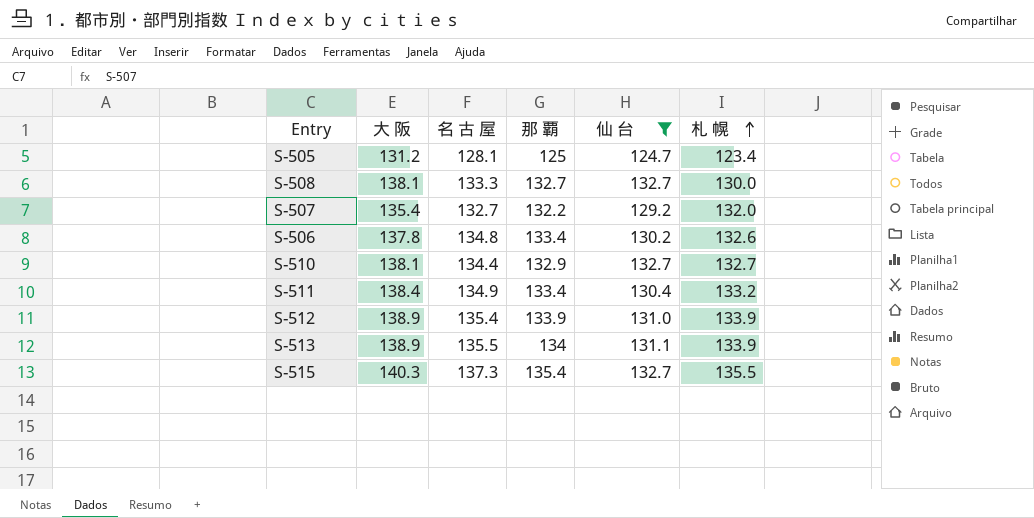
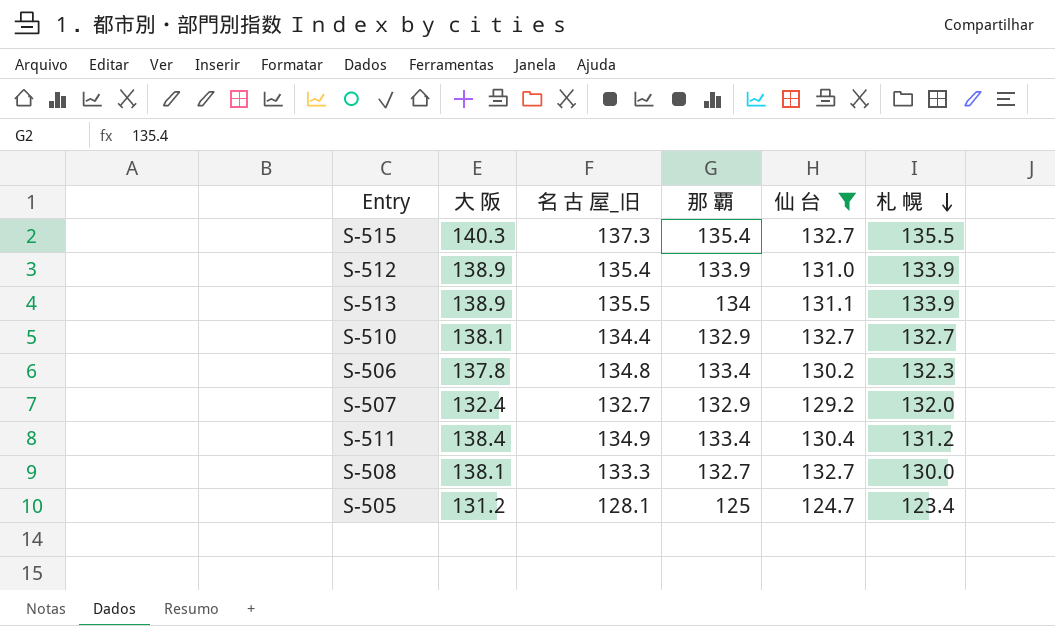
row order: 札 幌 ascending -> 札 幌 descending
column name: 名 古 屋 -> 名 古 屋_旧
S-506 | 札 幌: 132.6 -> 132.3
S-507 | 大 阪: 135.4 -> 132.4
S-507 | 那 覇: 132.2 -> 132.9
S-511 | 札 幌: 133.2 -> 131.2

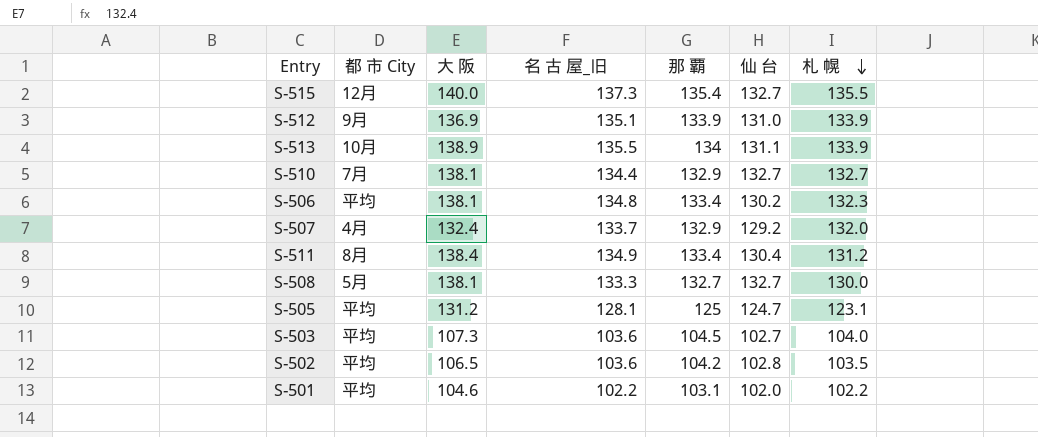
filter: 仙 台 >= 124.7 -> none
column 都 市 City | position: none -> 2
S-515 | 大 阪: 140.3 -> 140.0
S-512 | 大 阪: 138.9 -> 136.9
S-512 | 名 古 屋_旧: 135.4 -> 135.1
S-506 | 大 阪: 137.8 -> 138.1
S-507 | 名 古 屋_旧: 132.7 -> 133.7
S-505 | 札 幌: 123.4 -> 123.1

